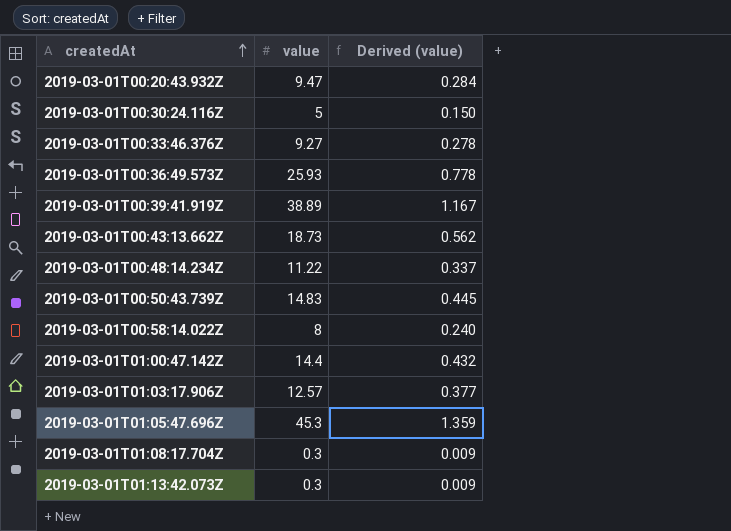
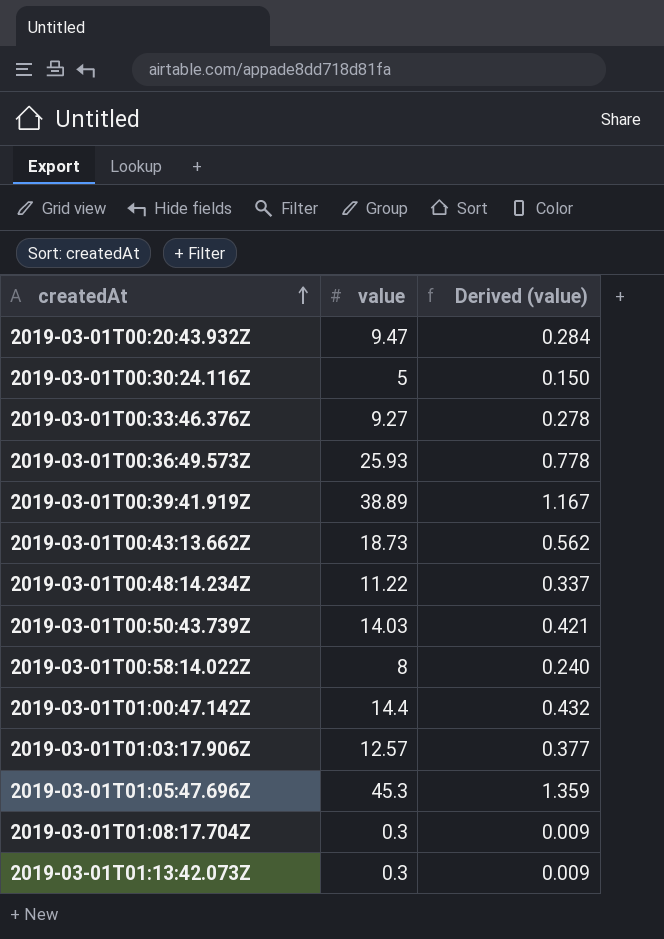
2019-03-01T00:50:43.739Z | value: 14.83 -> 14.03
2019-03-01T00:50:43.739Z | Derived (value): 0.445 -> 0.421

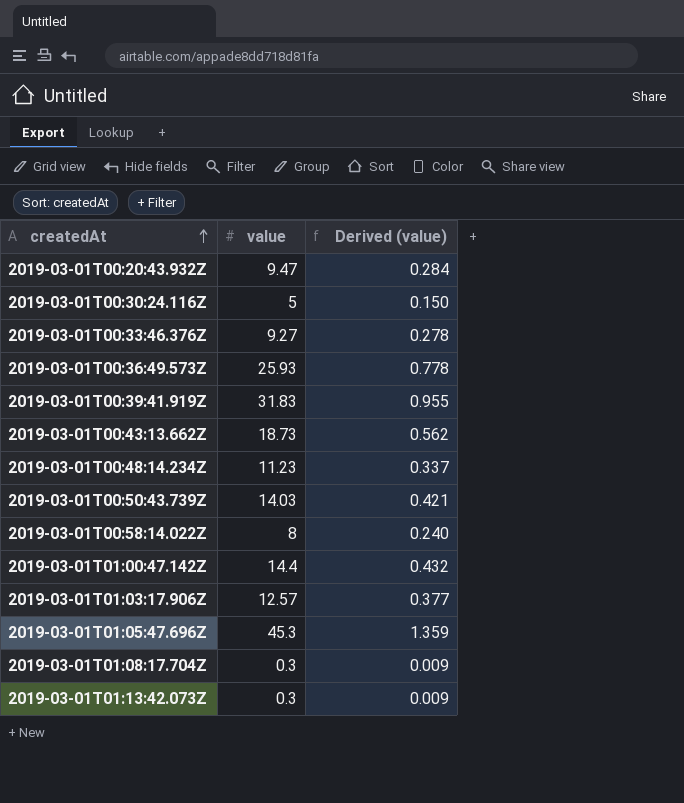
2019-03-01T00:39:41.919Z | value: 38.89 -> 31.83
2019-03-01T00:39:41.919Z | Derived (value): 1.167 -> 0.955
2019-03-01T00:48:14.234Z | value: 11.22 -> 11.23

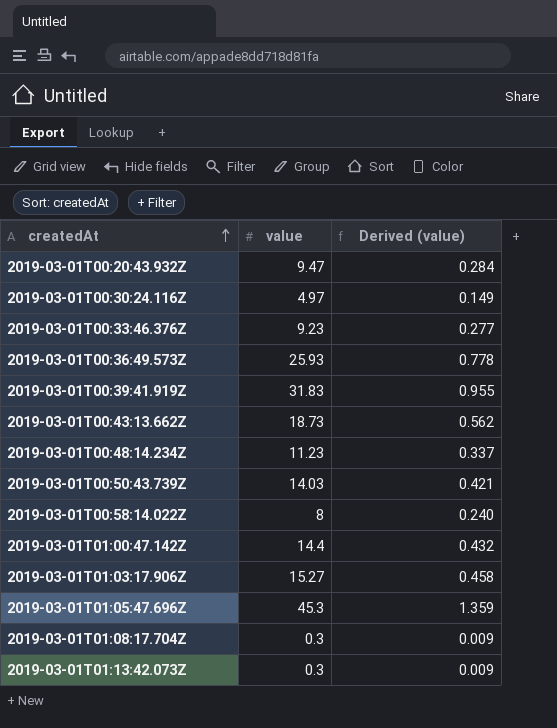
2019-03-01T00:30:24.116Z | value: 5 -> 4.97
2019-03-01T00:30:24.116Z | Derived (value): 0.150 -> 0.149
2019-03-01T00:33:46.376Z | value: 9.27 -> 9.23
2019-03-01T00:33:46.376Z | Derived (value): 0.278 -> 0.277
2019-03-01T01:03:17.906Z | value: 12.57 -> 15.27
2019-03-01T01:03:17.906Z | Derived (value): 0.377 -> 0.458

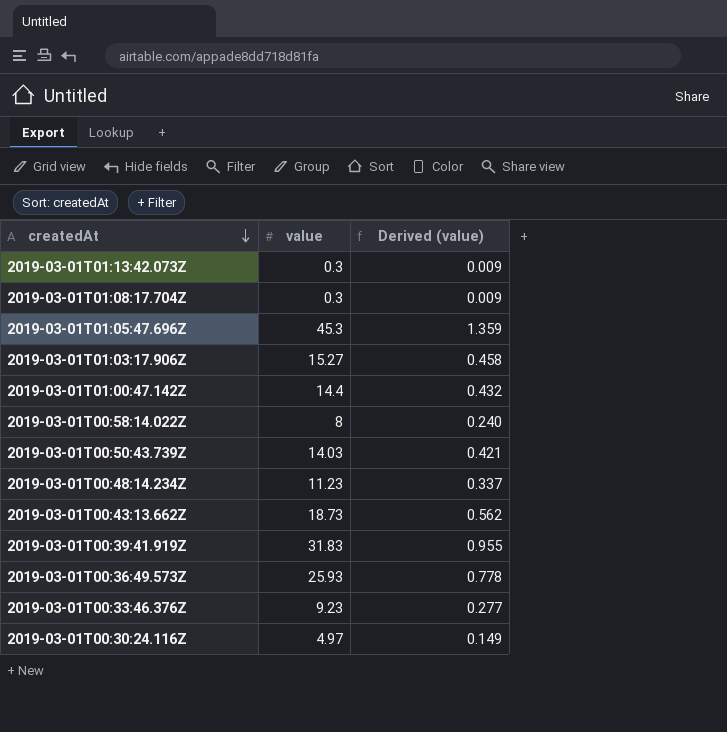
row order: createdAt ascending -> createdAt descending
row 2019-03-01T00:20:43.932Z: 9.47 | 0.284 -> none

